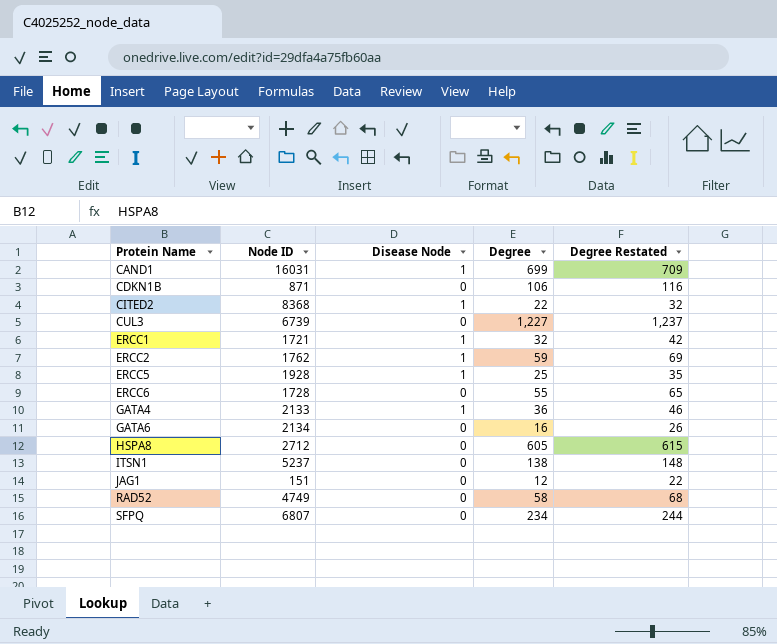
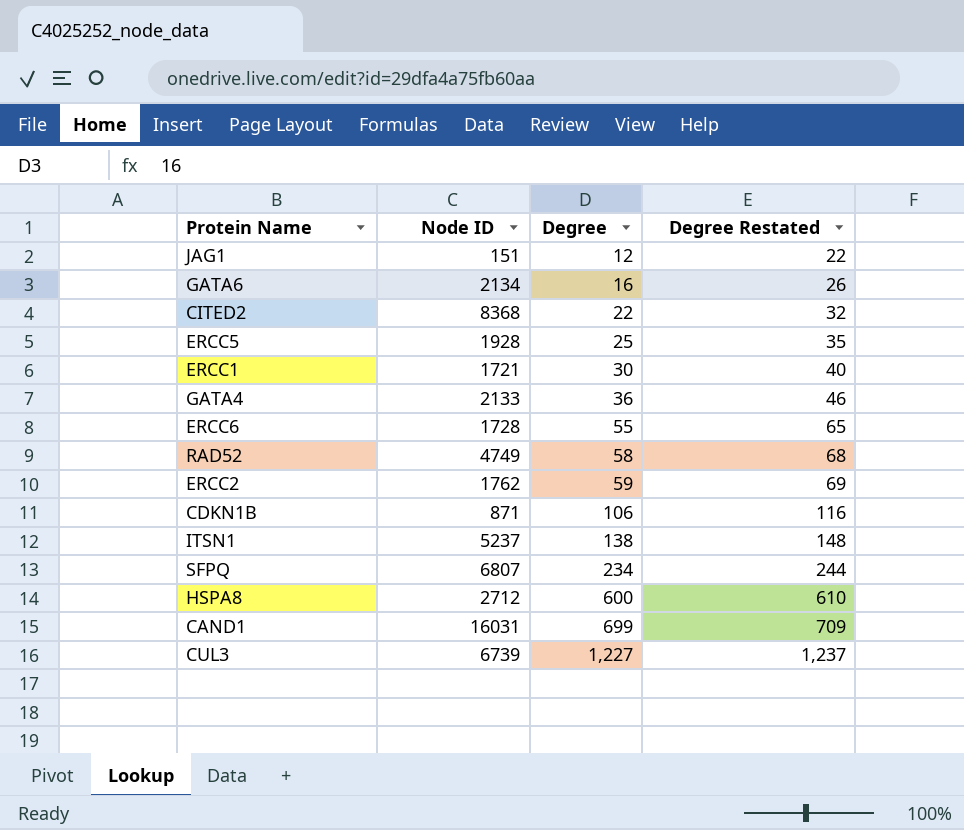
row order: Protein Name ascending -> Degree ascending
column Disease Node | position: 3 -> none
ERCC1 | Degree: 32 -> 30
ERCC1 | Degree Restated: 42 -> 40
HSPA8 | Degree: 605 -> 600
HSPA8 | Degree Restated: 615 -> 610

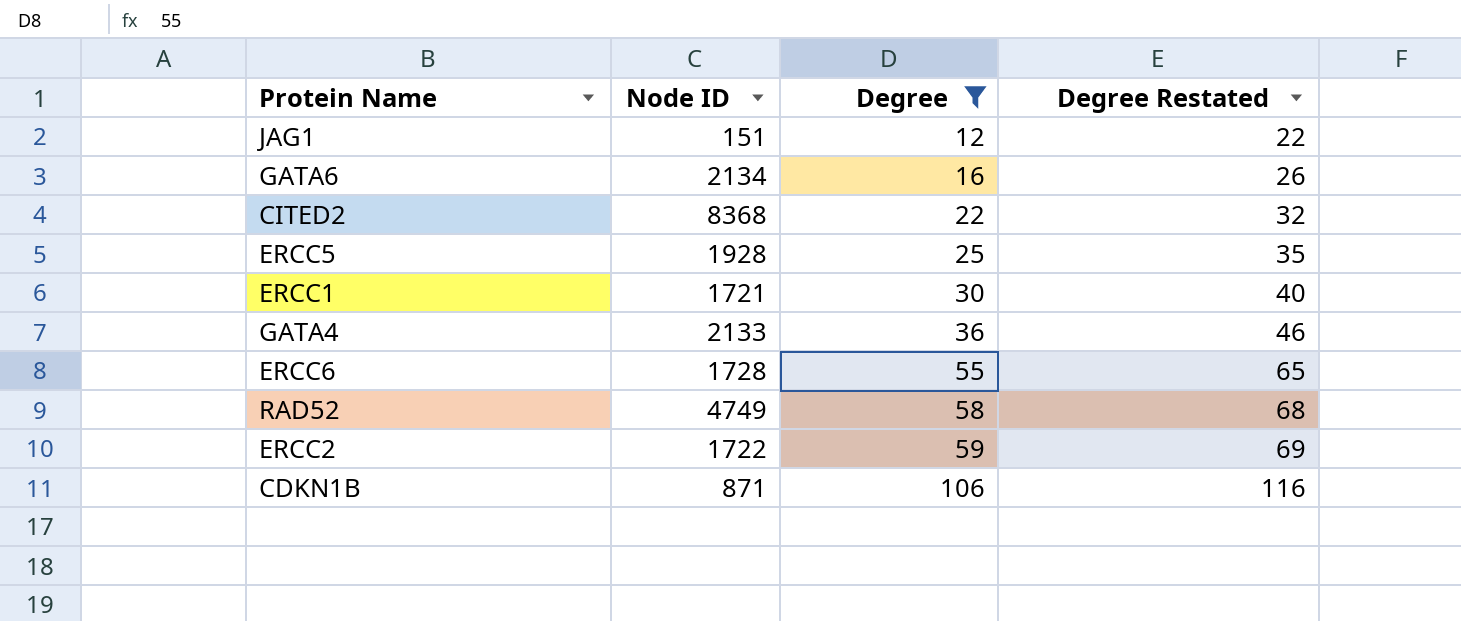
filter: none -> Degree <= 106
ERCC2 | Node ID: 1762 -> 1722

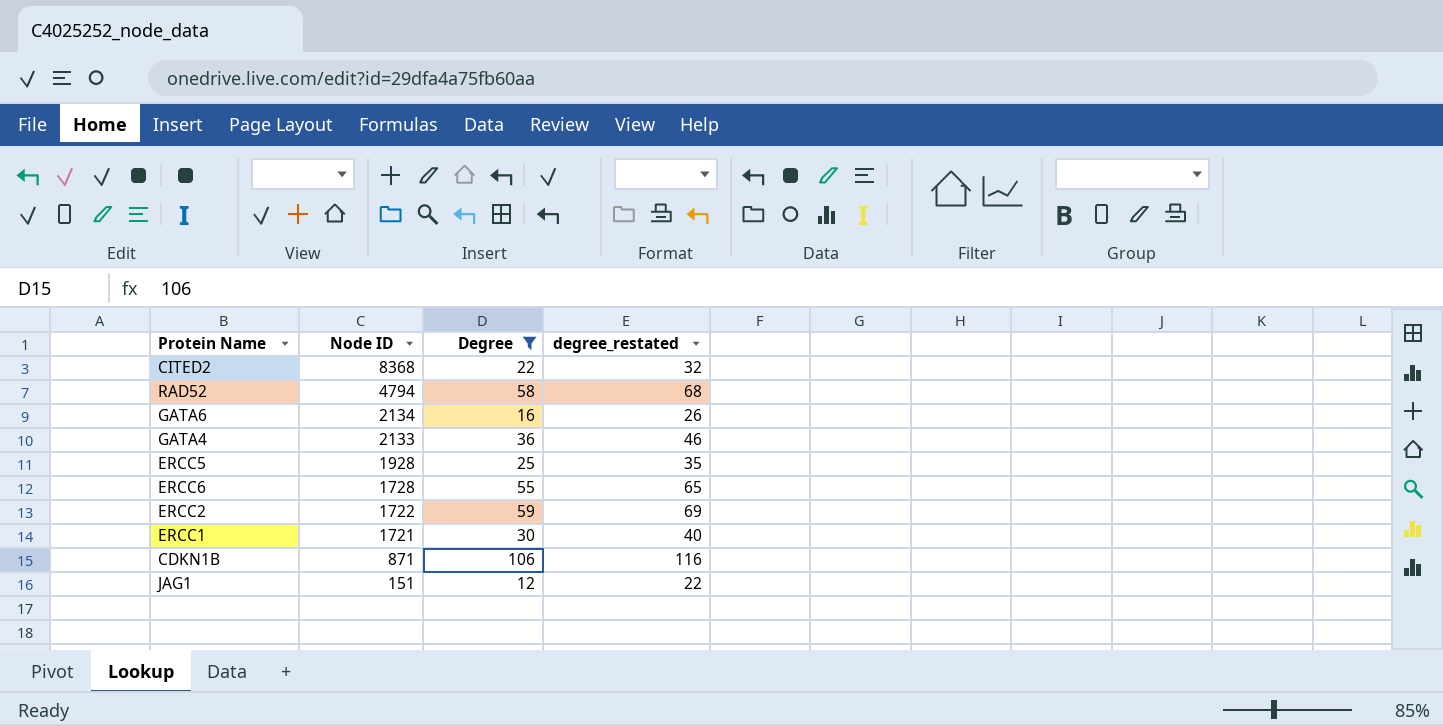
row order: Degree ascending -> Node ID descending
column name: Degree Restated -> degree_restated
RAD52 | Node ID: 4749 -> 4794

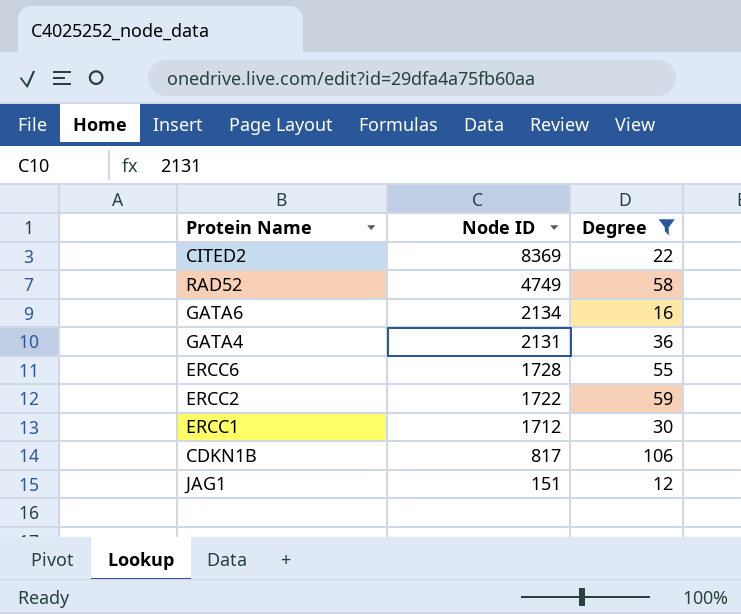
column degree_restated | formula: [Degree] + 10 -> none
row ERCC5: 1928 | 25 | 35 -> none
CITED2 | Node ID: 8368 -> 8369
RAD52 | Node ID: 4794 -> 4749
GATA4 | Node ID: 2133 -> 2131
ERCC1 | Node ID: 1721 -> 1712
CDKN1B | Node ID: 871 -> 817

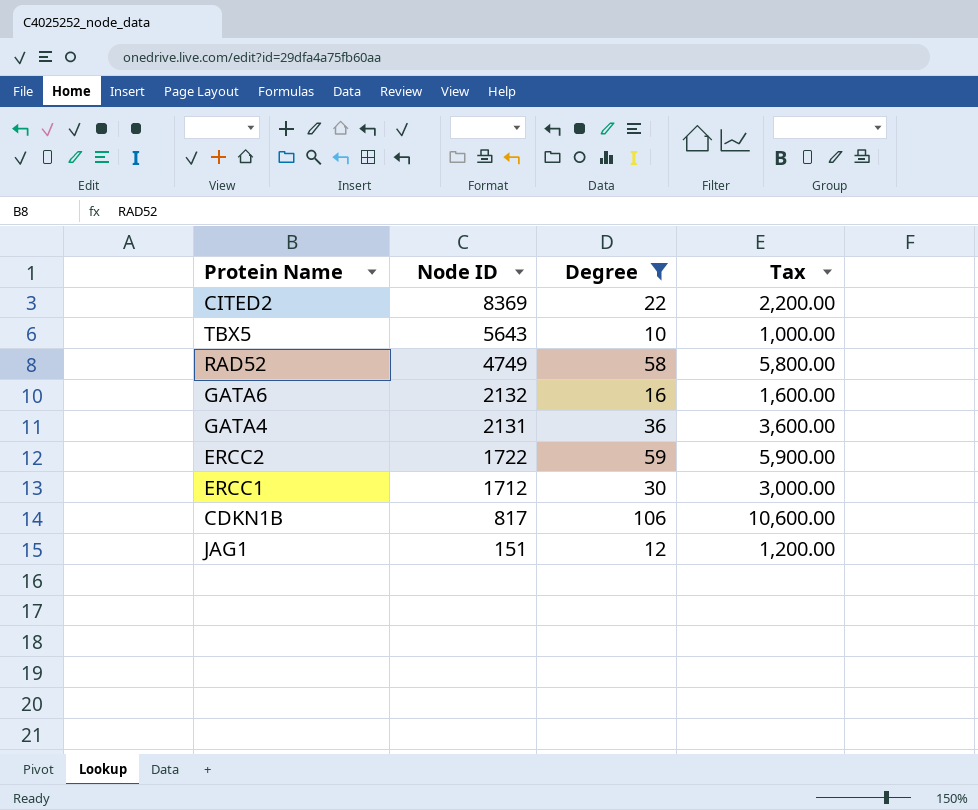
column Tax | formula: none -> [Degree] * 100
row ERCC6: 1728 | 55 -> none
row TBX5: none -> 5643 | 10 | 1,000.00
GATA6 | Node ID: 2134 -> 2132

